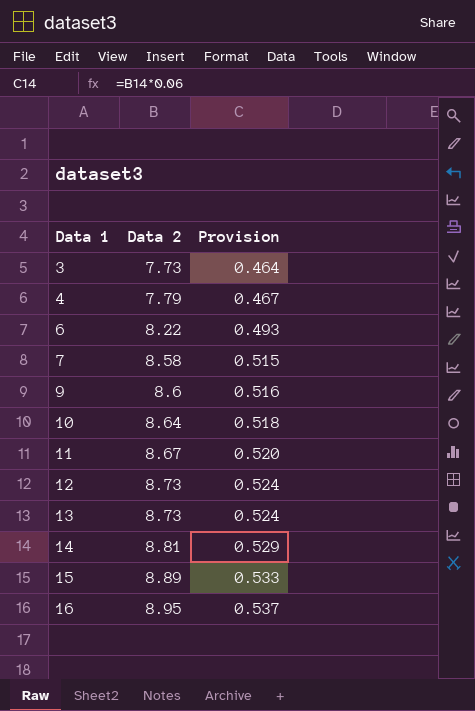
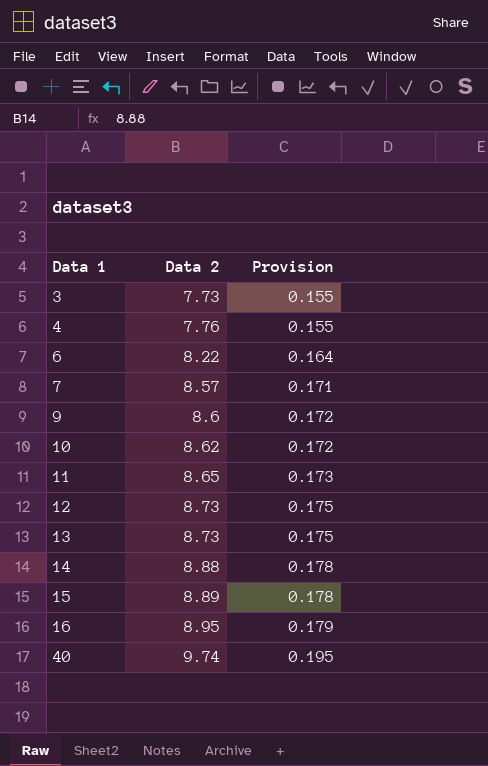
column Provision | formula: [Data 2] * 0.06 -> [Data 2] * 0.02
4 | Data 2: 7.79 -> 7.76
7 | Data 2: 8.58 -> 8.57
10 | Data 2: 8.64 -> 8.62
11 | Data 2: 8.67 -> 8.65
14 | Data 2: 8.81 -> 8.88
row 40: none -> 9.74 | 0.195

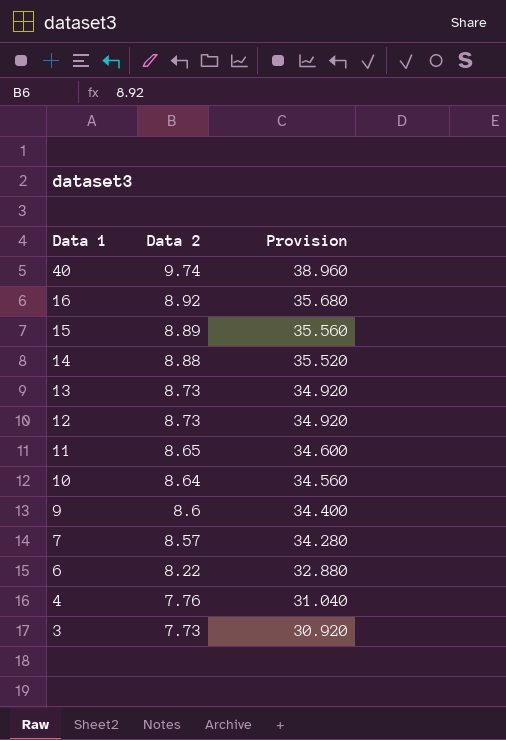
row order: Data 1 ascending -> Data 1 descending
column Provision | formula: [Data 2] * 0.02 -> [Data 2] * 4
16 | Data 2: 8.95 -> 8.92
10 | Data 2: 8.62 -> 8.64

